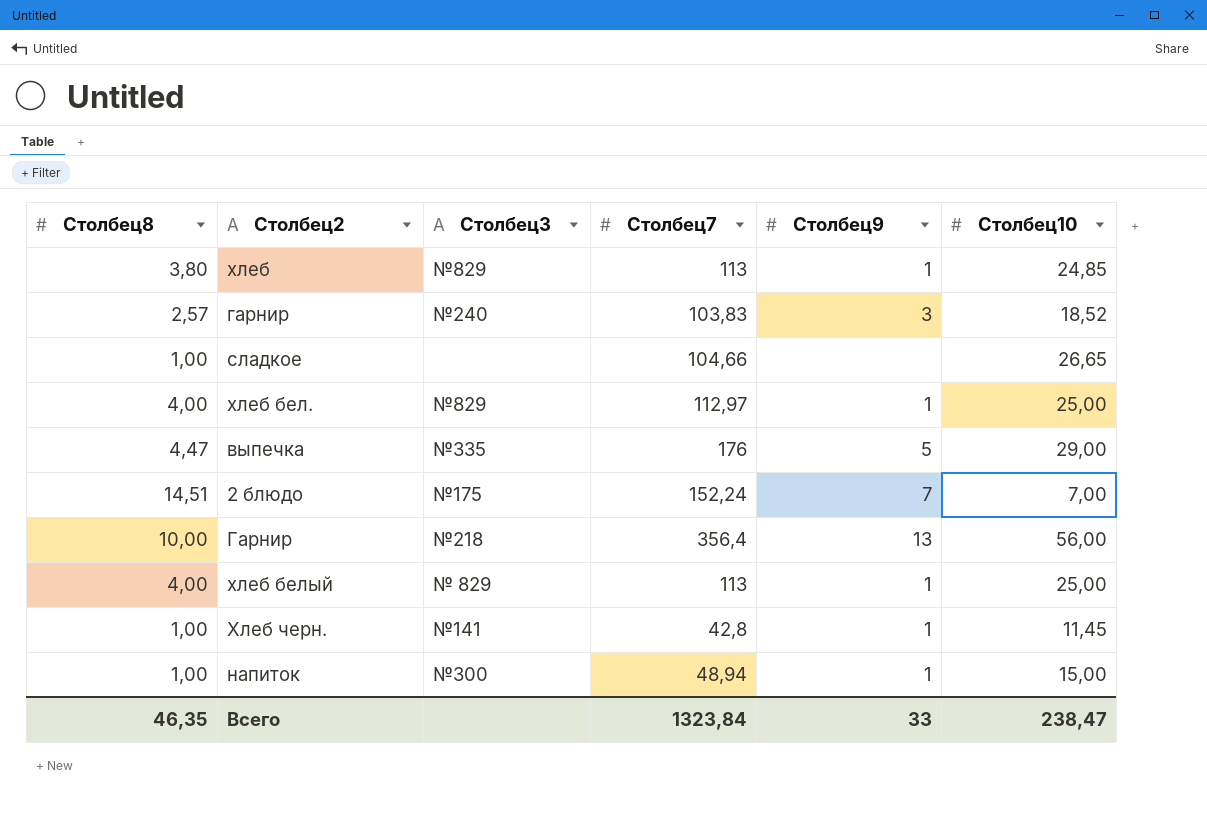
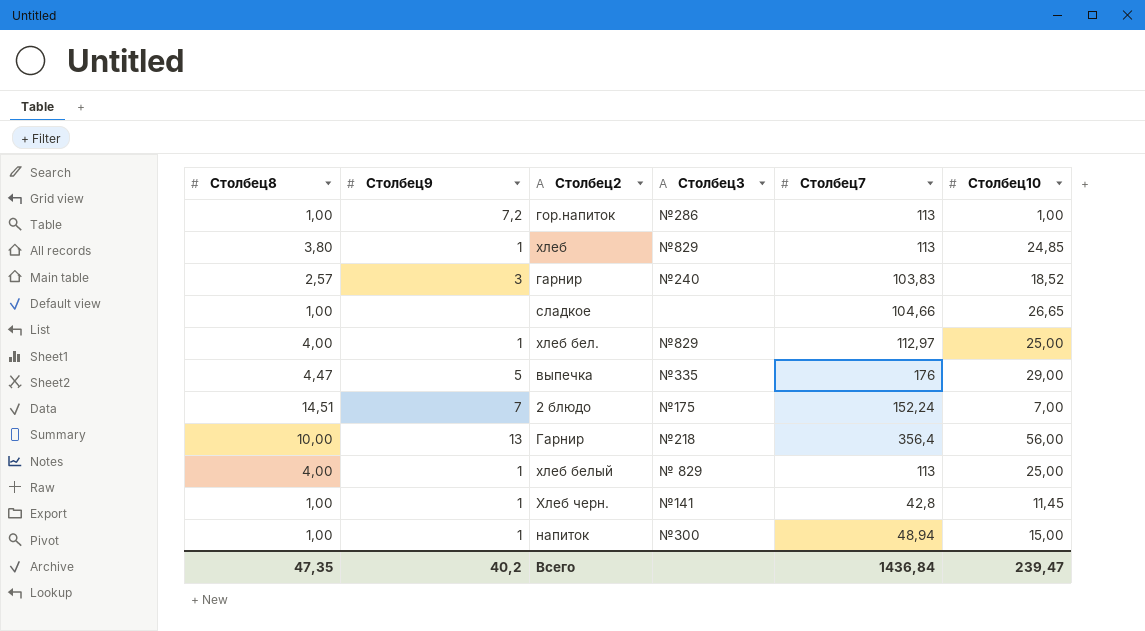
column Столбец9 | position: 5 -> 2
row гор.напиток: none -> 1,00 | 7,2 | №286 | 113 | 1,00
Всего | Столбец8: 46,35 -> 47,35
Всего | Столбец9: 33 -> 40,2
Всего | Столбец7: 1323,84 -> 1436,84
Всего | Столбец10: 238,47 -> 239,47

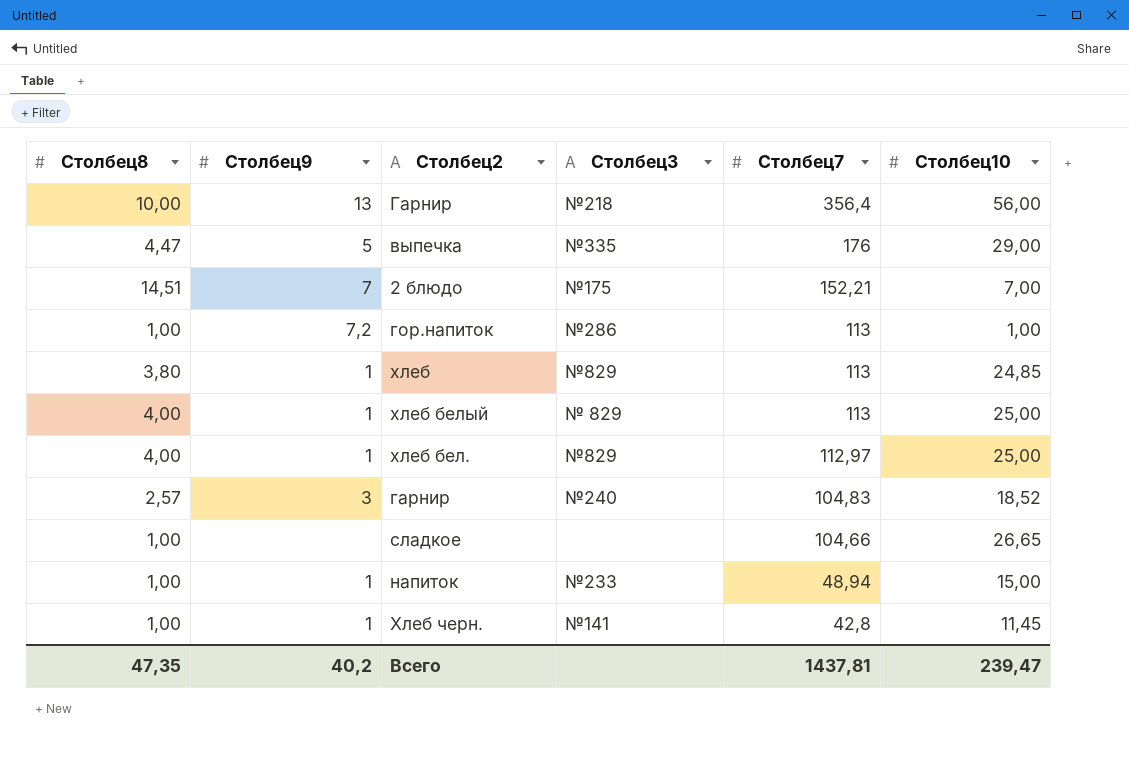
row order: none -> Столбец7 descending
2 блюдо | Столбец7: 152,24 -> 152,21
гарнир | Столбец7: 103,83 -> 104,83
напиток | Столбец3: №300 -> №233
Всего | Столбец7: 1436,84 -> 1437,81

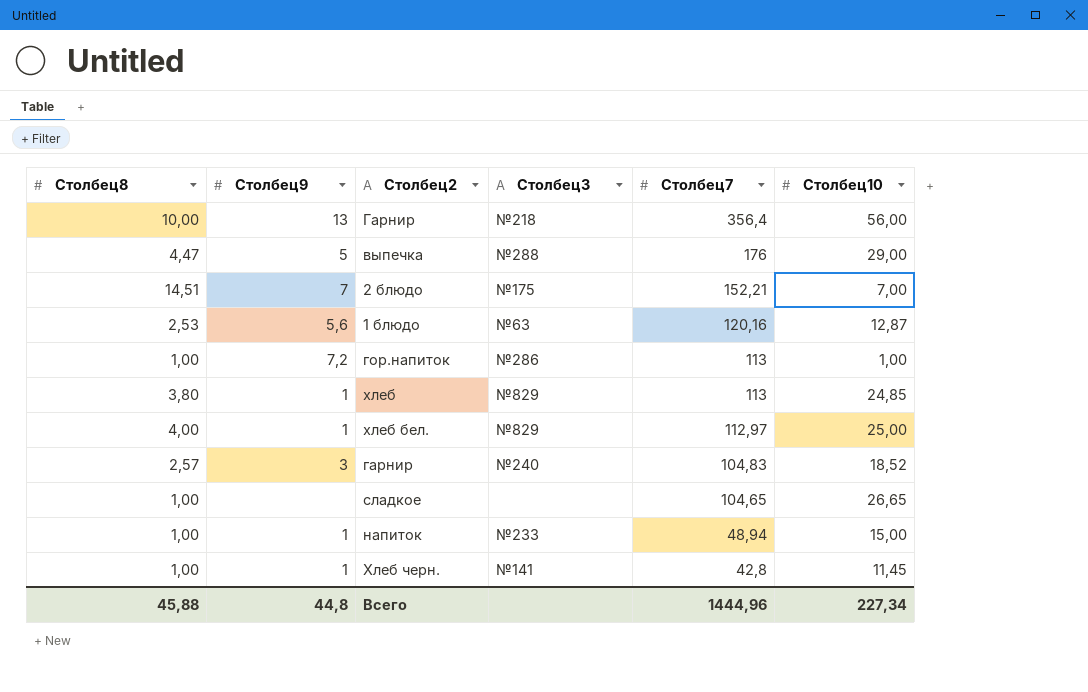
row хлеб белый: 4,00 | 1 | № 829 | 113 | 25,00 -> none
выпечка | Столбец3: №335 -> №288
row 1 блюдо: none -> 2,53 | 5,6 | №63 | 120,16 | 12,87
сладкое | Столбец7: 104,66 -> 104,65
Всего | Столбец8: 47,35 -> 45,88
Всего | Столбец9: 40,2 -> 44,8
Всего | Столбец7: 1437,81 -> 1444,96
Всего | Столбец10: 239,47 -> 227,34

